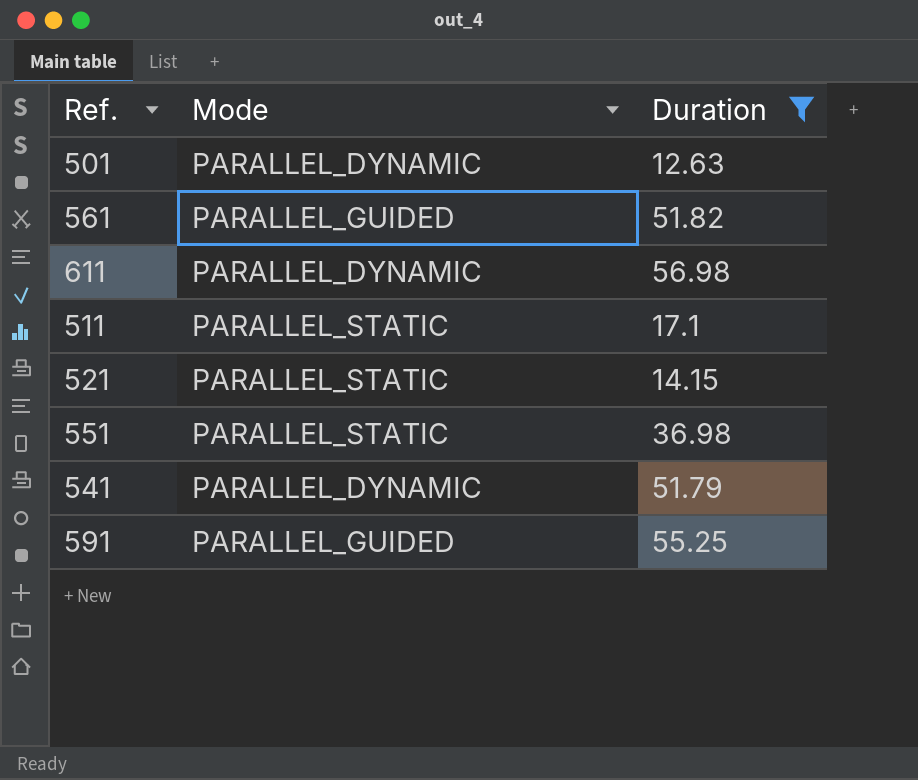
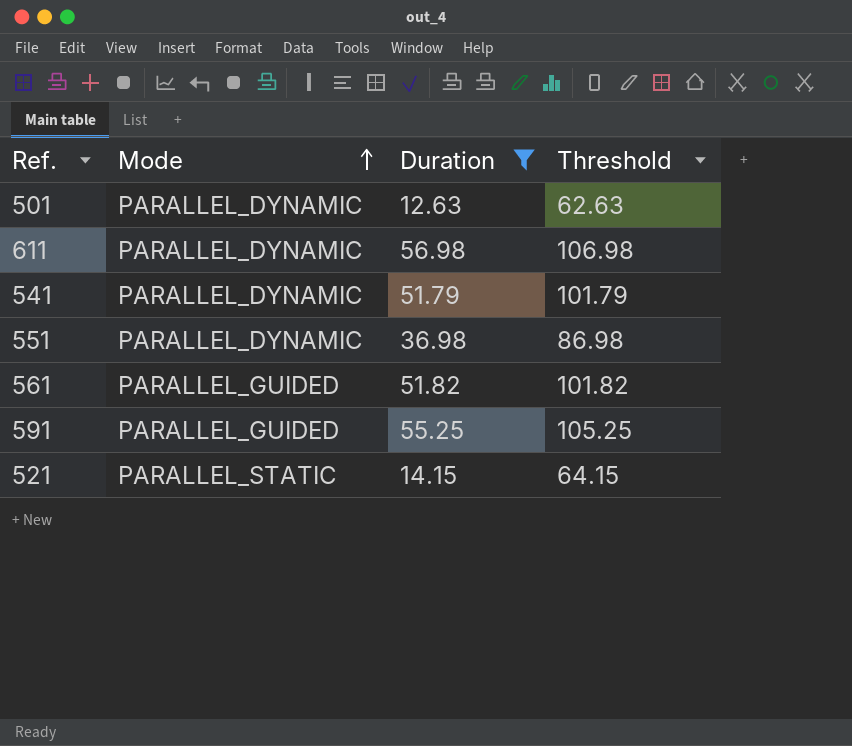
row order: none -> Mode ascending
column Threshold | formula: none -> [Duration] + 50
row 511: PARALLEL_STATIC | 17.1 -> none
551 | Mode: PARALLEL_STATIC -> PARALLEL_DYNAMIC

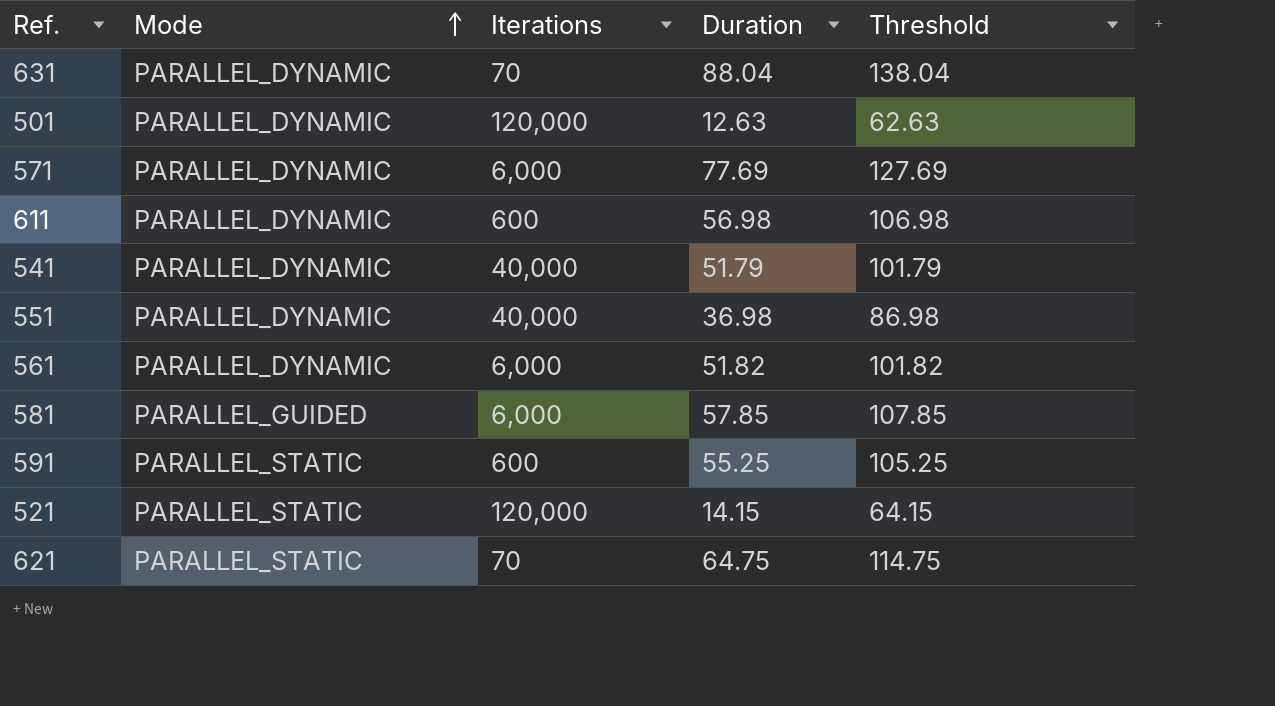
filter: Duration <= 56.98 -> none
column Iterations | position: none -> 3
561 | Mode: PARALLEL_GUIDED -> PARALLEL_DYNAMIC
591 | Mode: PARALLEL_GUIDED -> PARALLEL_STATIC

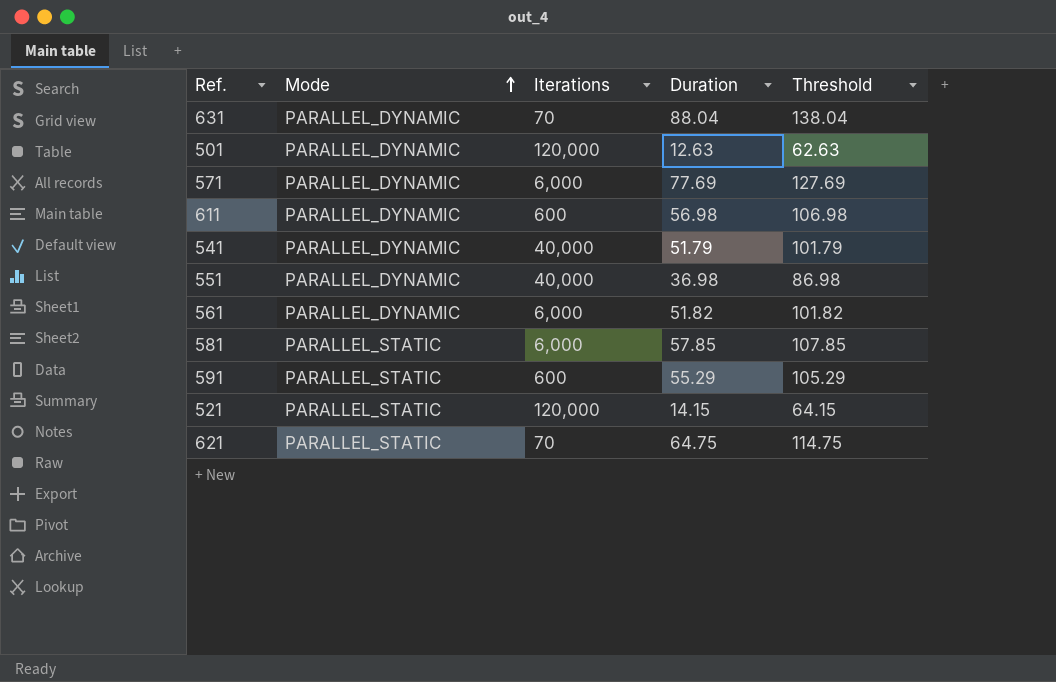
581 | Mode: PARALLEL_GUIDED -> PARALLEL_STATIC
591 | Duration: 55.25 -> 55.29
591 | Threshold: 105.25 -> 105.29

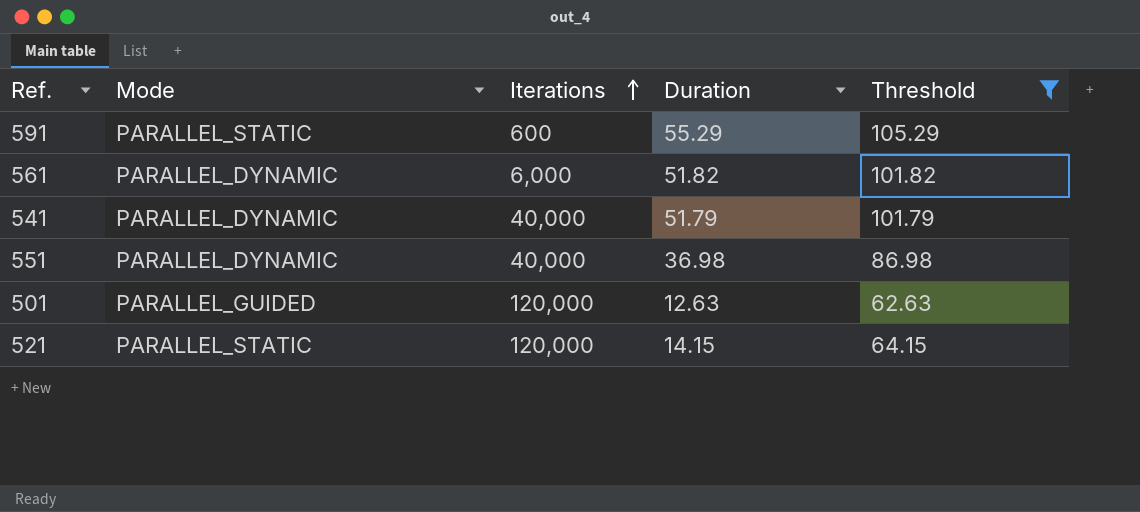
filter: none -> Threshold <= 105.29
row order: Mode ascending -> Iterations ascending
501 | Mode: PARALLEL_DYNAMIC -> PARALLEL_GUIDED

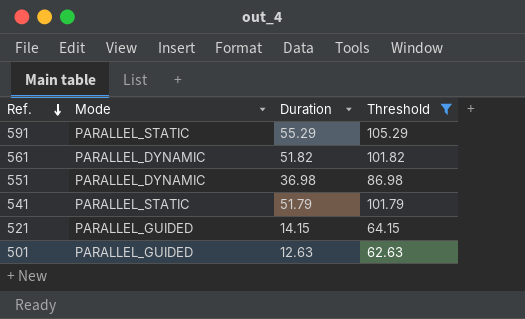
row order: Iterations ascending -> Ref. descending
column Iterations | position: 3 -> none
541 | Mode: PARALLEL_DYNAMIC -> PARALLEL_STATIC
521 | Mode: PARALLEL_STATIC -> PARALLEL_GUIDED

